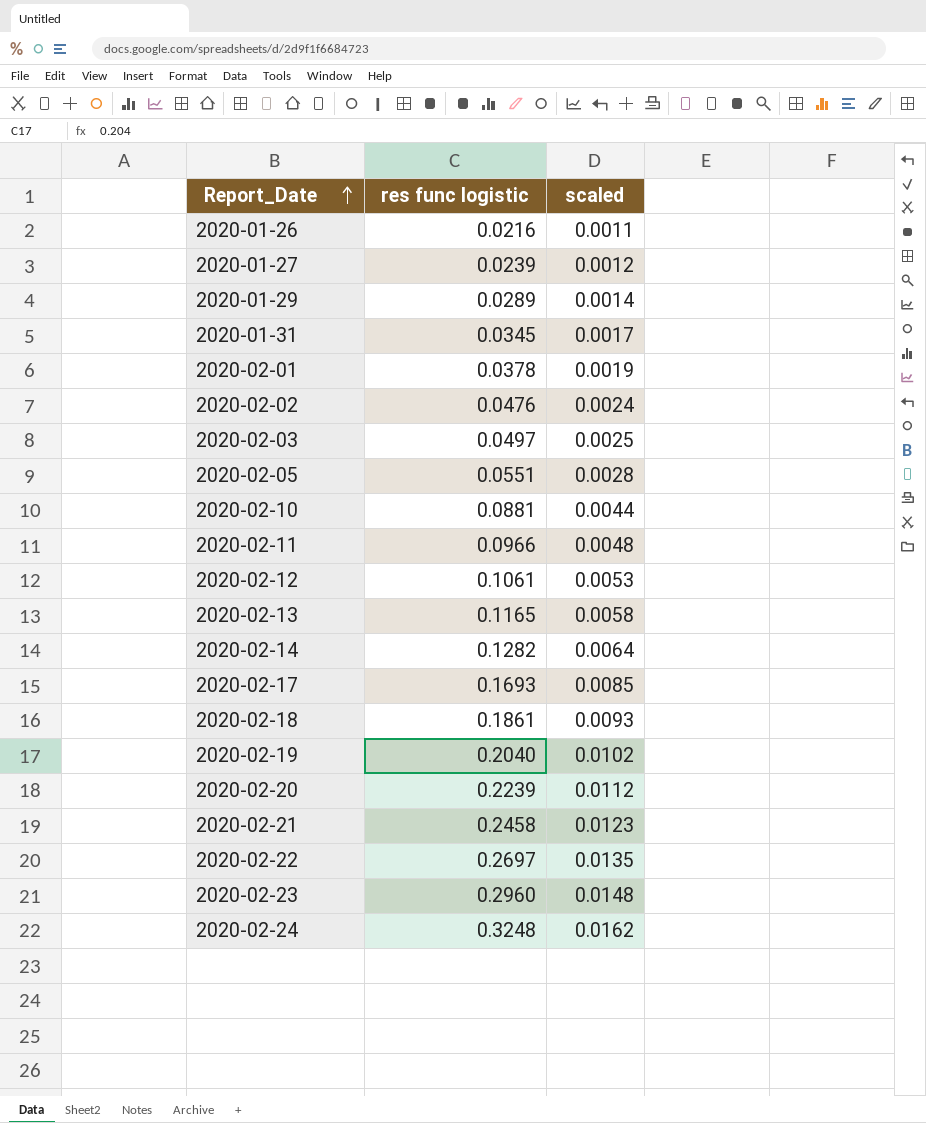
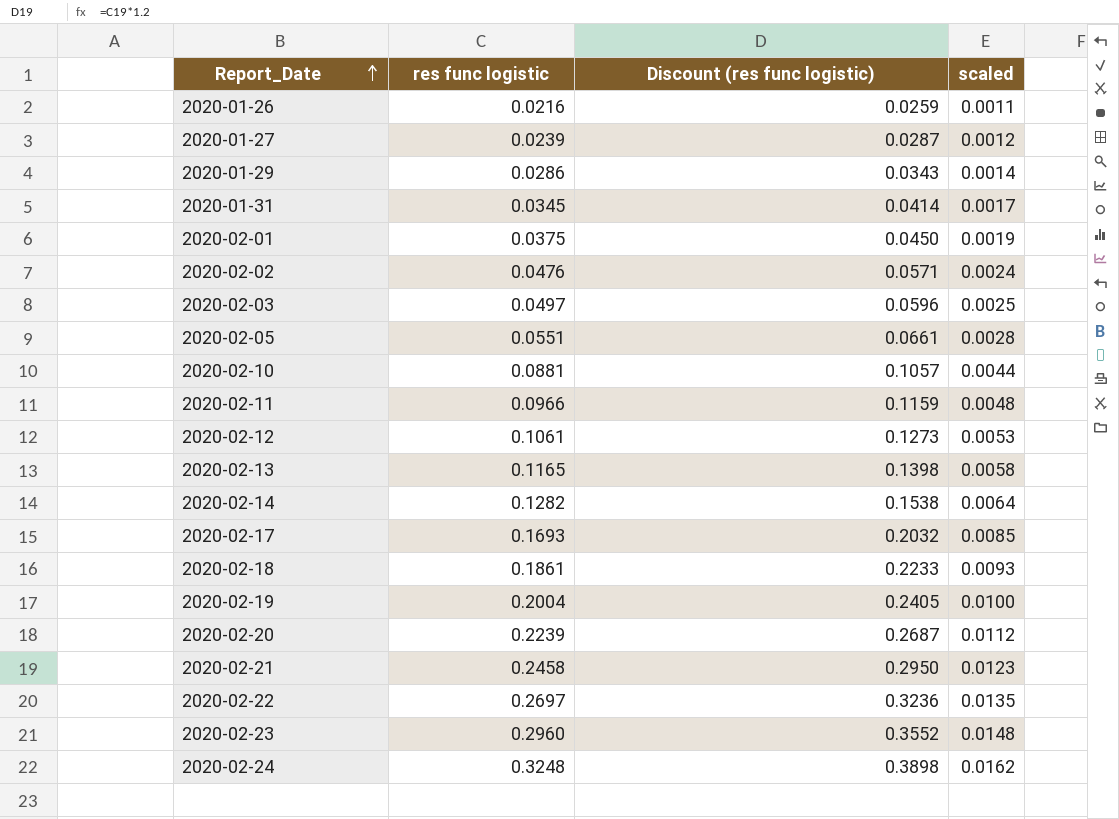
column Discount (res func logistic) | formula: none -> [res func logistic] * 1.2
2020-01-29 | res func logistic: 0.0289 -> 0.0286
2020-02-01 | res func logistic: 0.0378 -> 0.0375
2020-02-19 | res func logistic: 0.2040 -> 0.2004
2020-02-19 | scaled: 0.0102 -> 0.0100

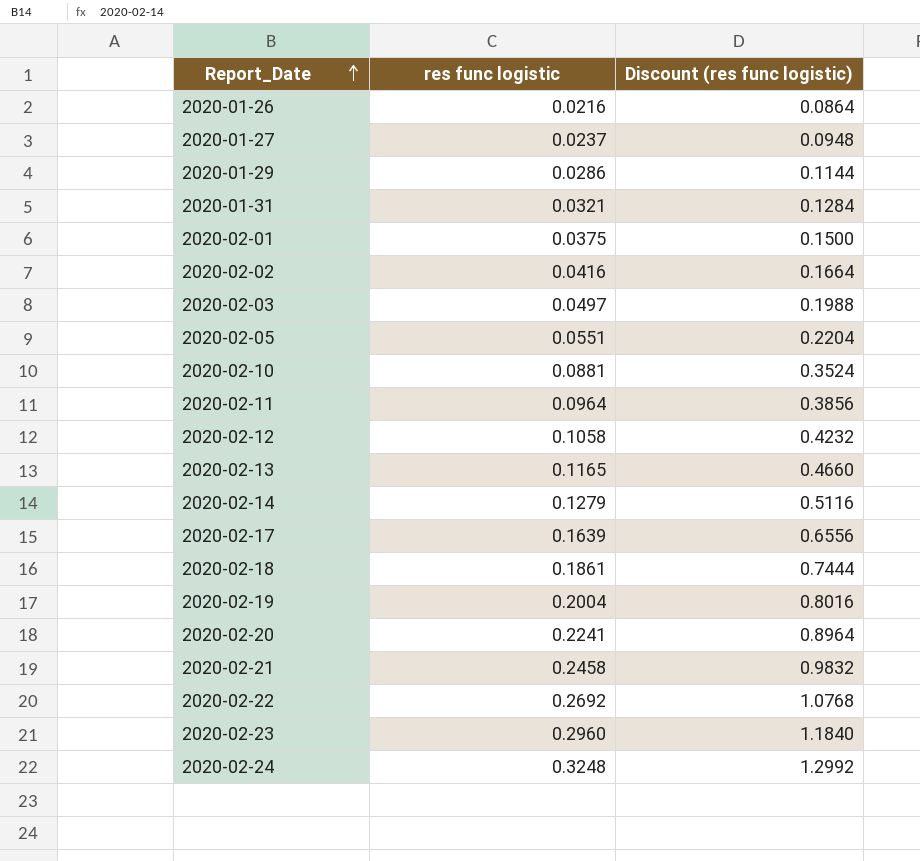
column scaled | formula: [res func logistic] * 0.05 -> none
column Discount (res func logistic) | formula: [res func logistic] * 1.2 -> [res func logistic] * 4
2020-01-27 | res func logistic: 0.0239 -> 0.0237
2020-01-31 | res func logistic: 0.0345 -> 0.0321
2020-02-02 | res func logistic: 0.0476 -> 0.0416
2020-02-11 | res func logistic: 0.0966 -> 0.0964
2020-02-12 | res func logistic: 0.1061 -> 0.1058
2020-02-14 | res func logistic: 0.1282 -> 0.1279
2020-02-17 | res func logistic: 0.1693 -> 0.1639
2020-02-20 | res func logistic: 0.2239 -> 0.2241
2020-02-22 | res func logistic: 0.2697 -> 0.2692

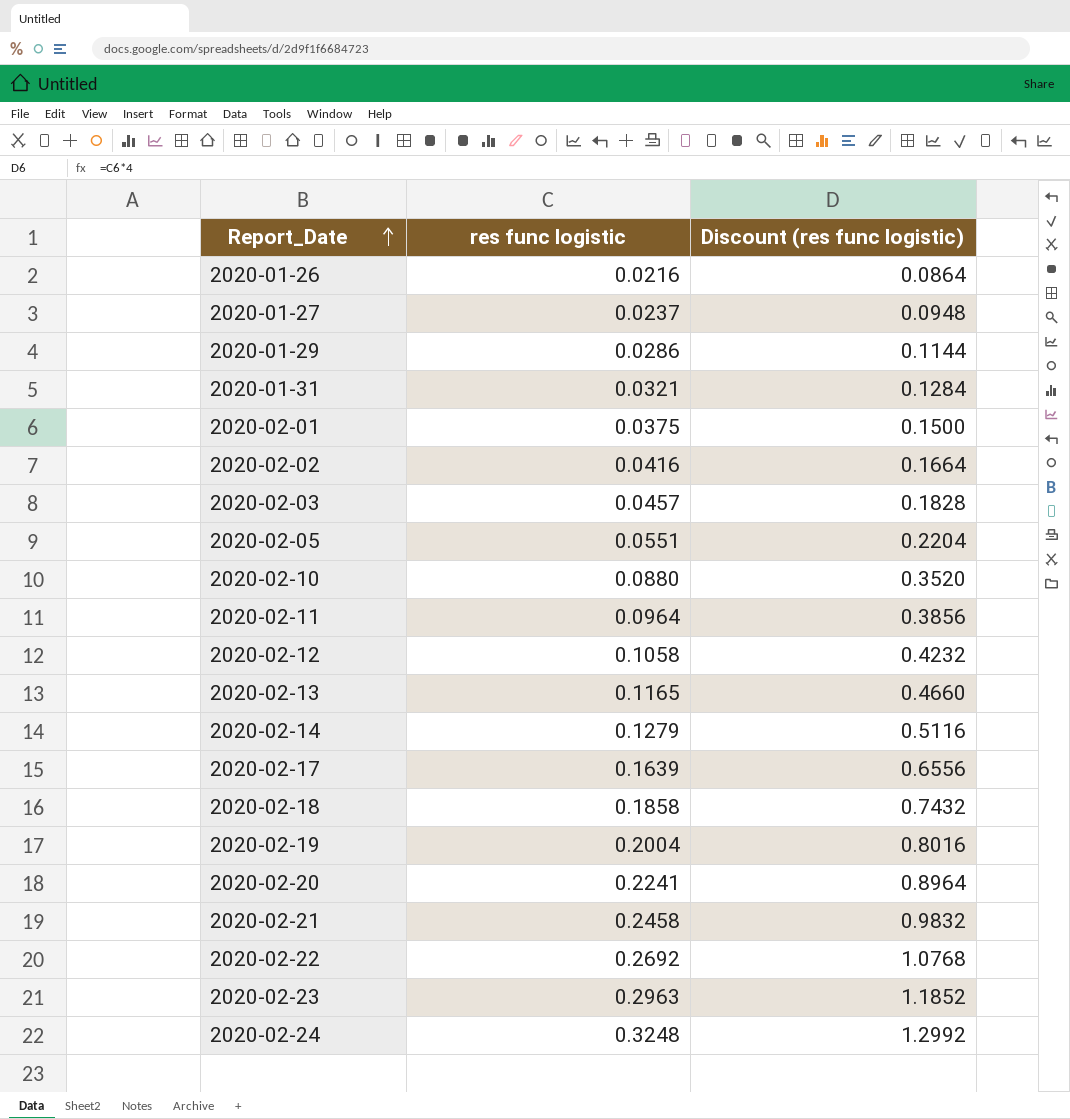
2020-02-03 | res func logistic: 0.0497 -> 0.0457
2020-02-03 | Discount (res func logistic): 0.1988 -> 0.1828
2020-02-10 | res func logistic: 0.0881 -> 0.0880
2020-02-10 | Discount (res func logistic): 0.3524 -> 0.3520
2020-02-18 | res func logistic: 0.1861 -> 0.1858
2020-02-18 | Discount (res func logistic): 0.7444 -> 0.7432
2020-02-23 | res func logistic: 0.2960 -> 0.2963
2020-02-23 | Discount (res func logistic): 1.1840 -> 1.1852

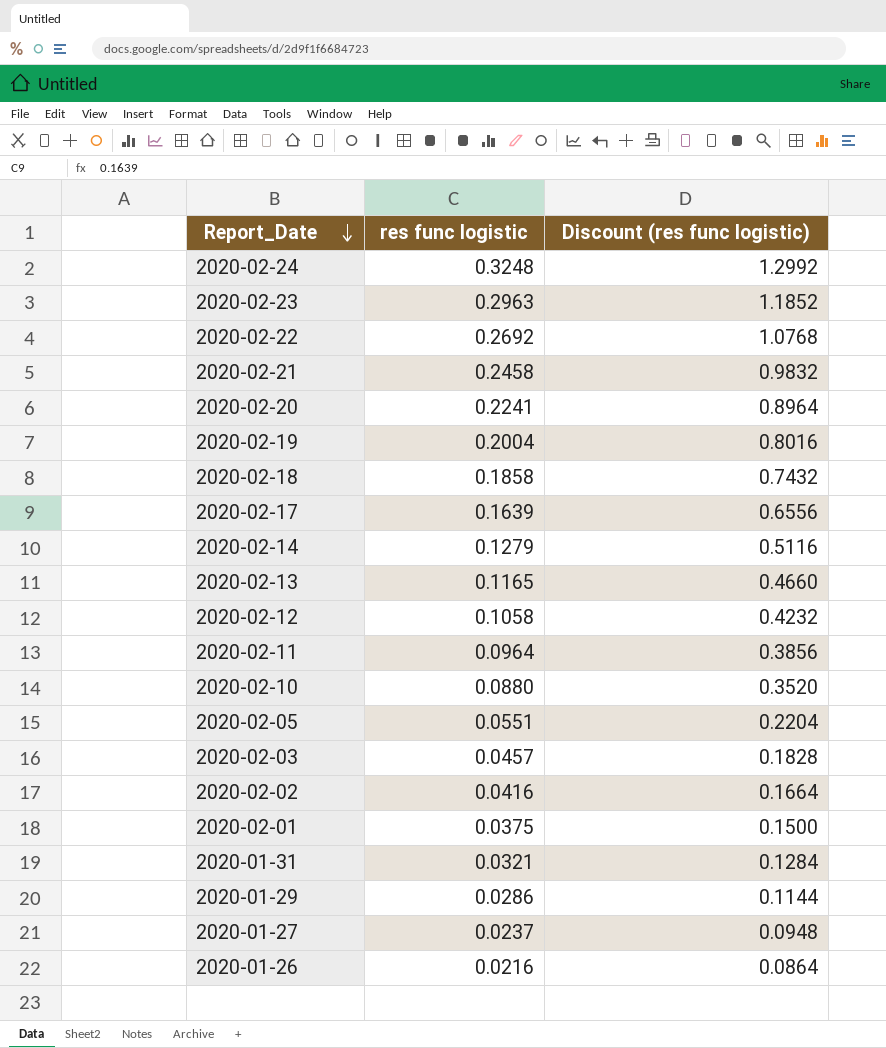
row order: Report_Date ascending -> Report_Date descending

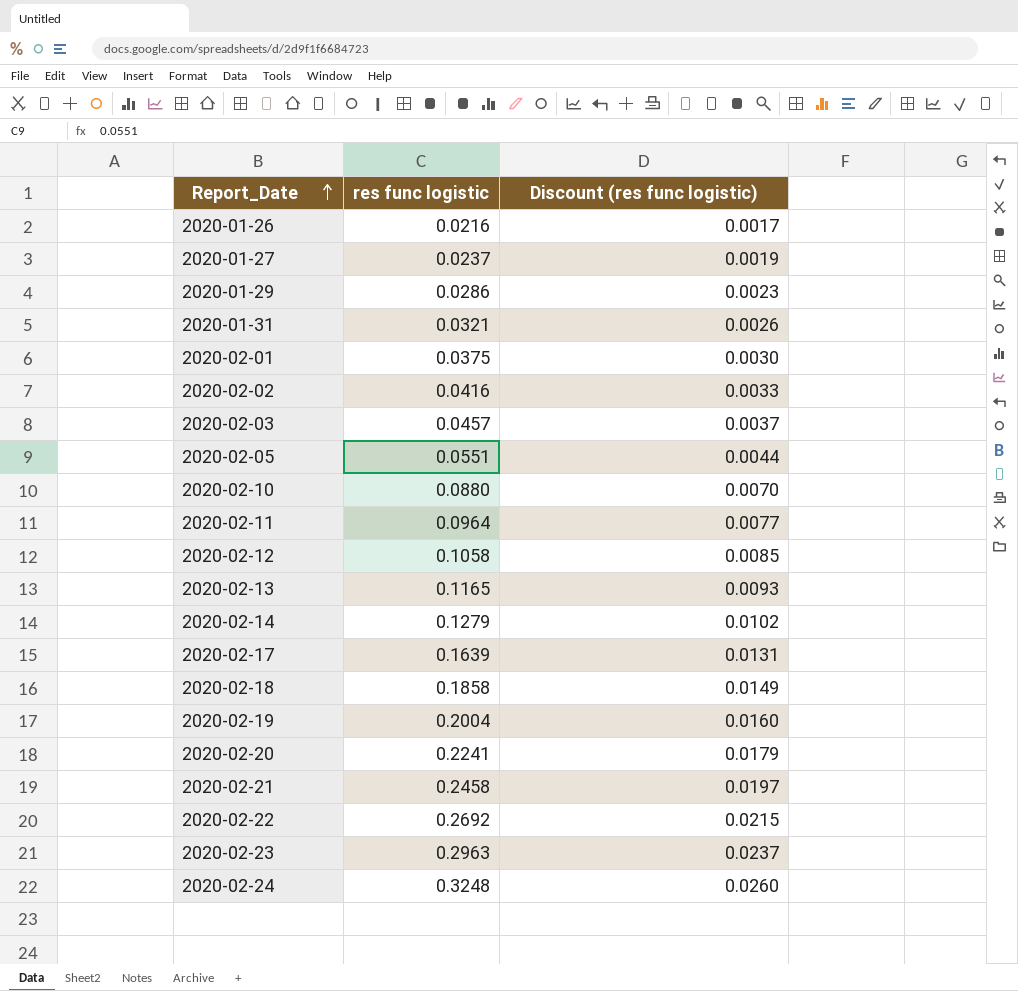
row order: Report_Date descending -> Report_Date ascending
column Discount (res func logistic) | formula: [res func logistic] * 4 -> [res func logistic] * 0.08

